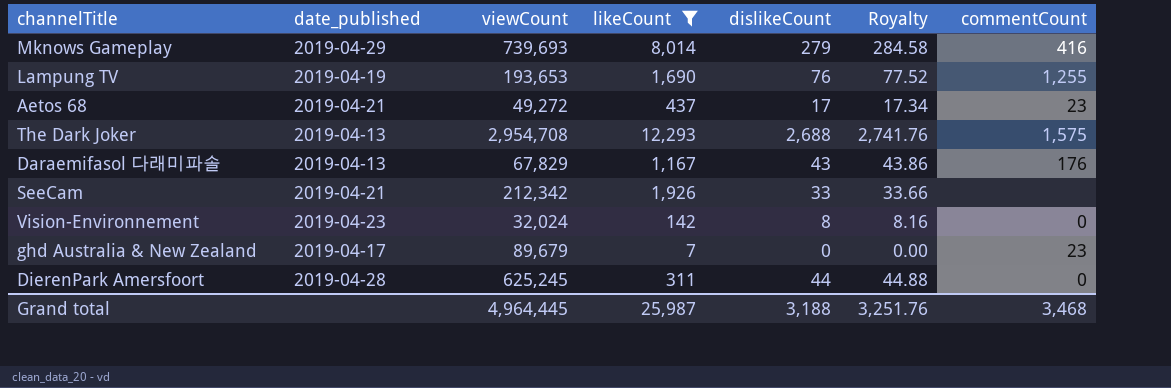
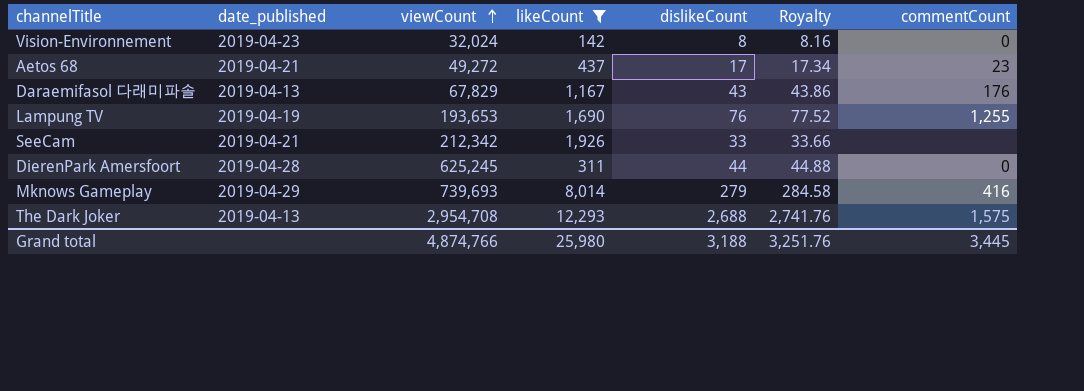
row order: none -> viewCount ascending
row ghd Australia & New Zealand: 2019-04-17 | 89,679 | 7 | 0 | 0.00 | 23 -> none
Grand total | viewCount: 4,964,445 -> 4,874,766
Grand total | likeCount: 25,987 -> 25,980
Grand total | commentCount: 3,468 -> 3,445

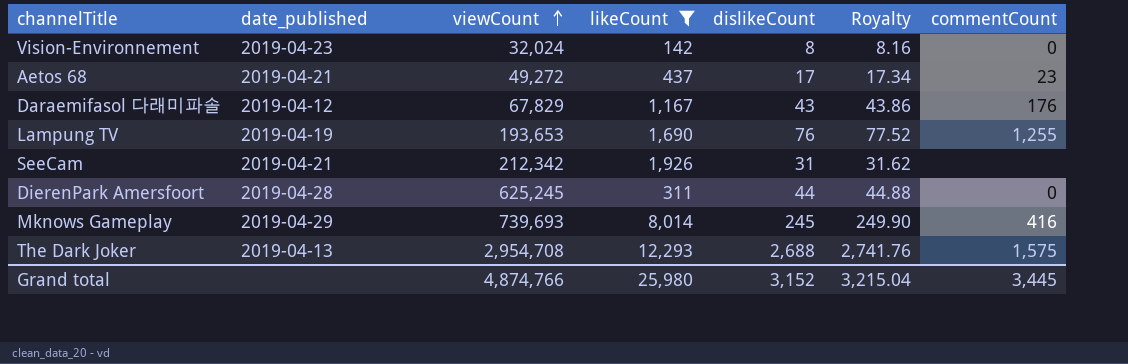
Daraemifasol 다래미파솔 | date_published: 2019-04-13 -> 2019-04-12
SeeCam | dislikeCount: 33 -> 31
SeeCam | Royalty: 33.66 -> 31.62
Mknows Gameplay | dislikeCount: 279 -> 245
Mknows Gameplay | Royalty: 284.58 -> 249.90
Grand total | dislikeCount: 3,188 -> 3,152
Grand total | Royalty: 3,251.76 -> 3,215.04

